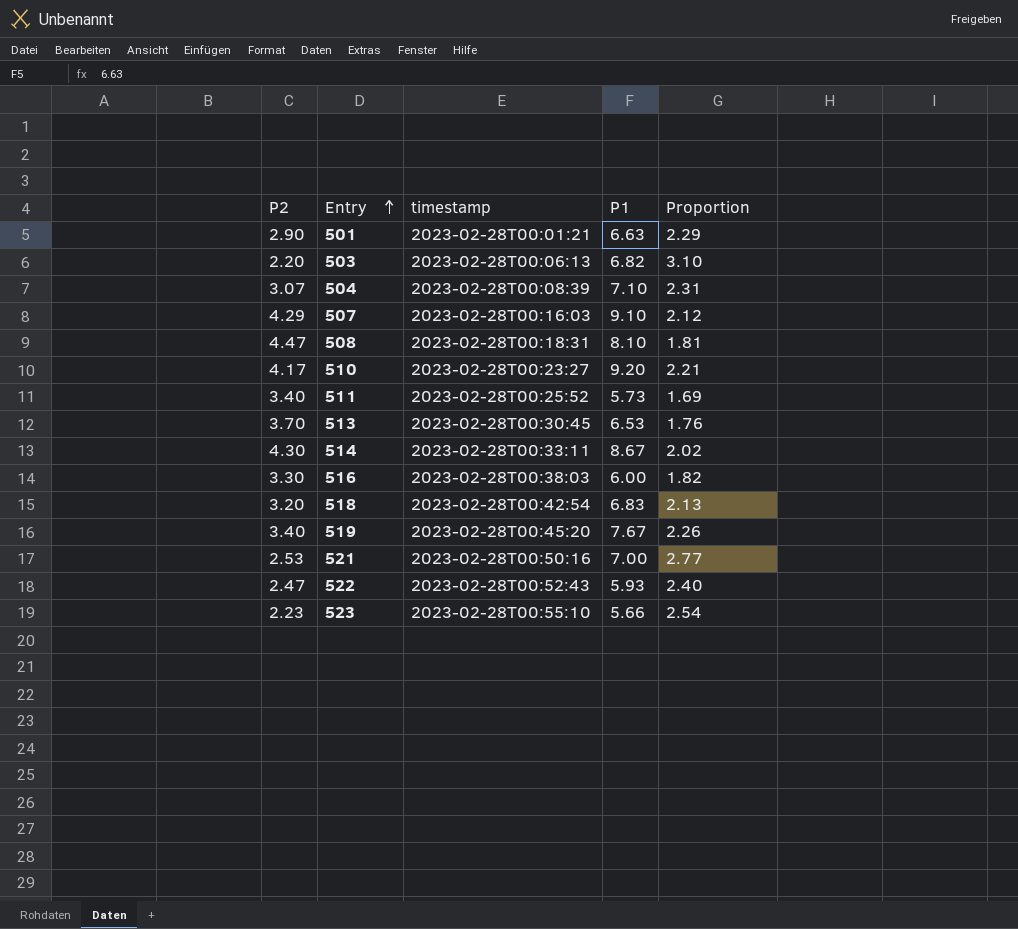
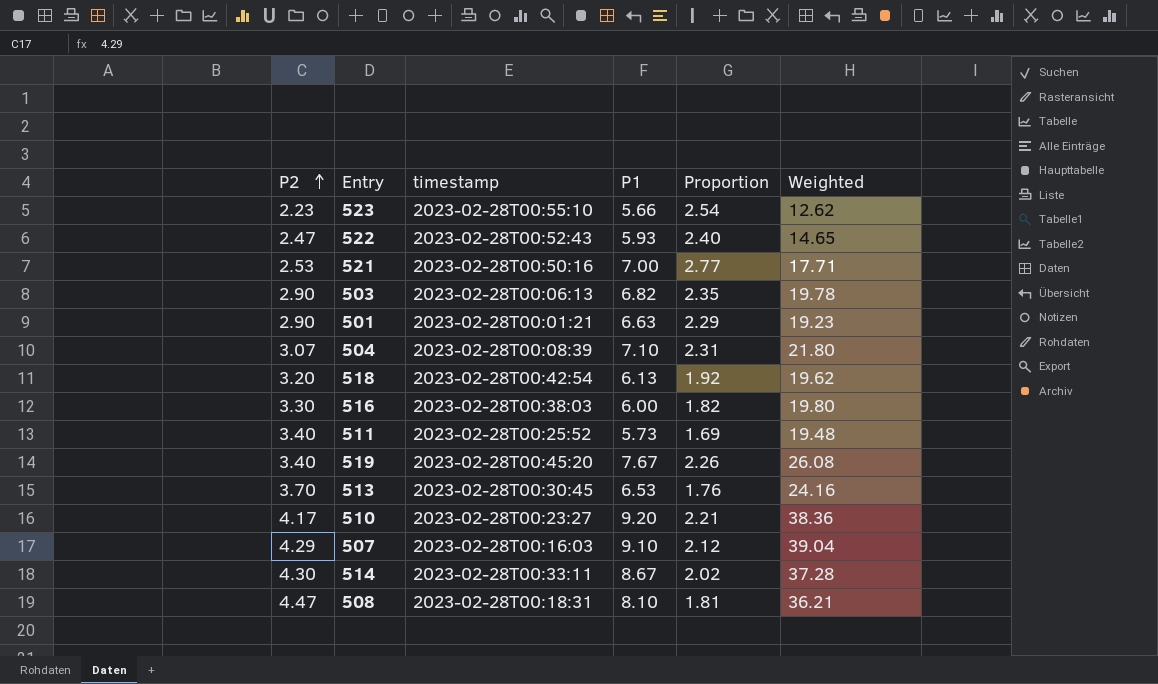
row order: Entry ascending -> P2 ascending
column Weighted | formula: none -> [P2] * [P1]
503 | P2: 2.20 -> 2.90
503 | Proportion: 3.10 -> 2.35
518 | P1: 6.83 -> 6.13
518 | Proportion: 2.13 -> 1.92

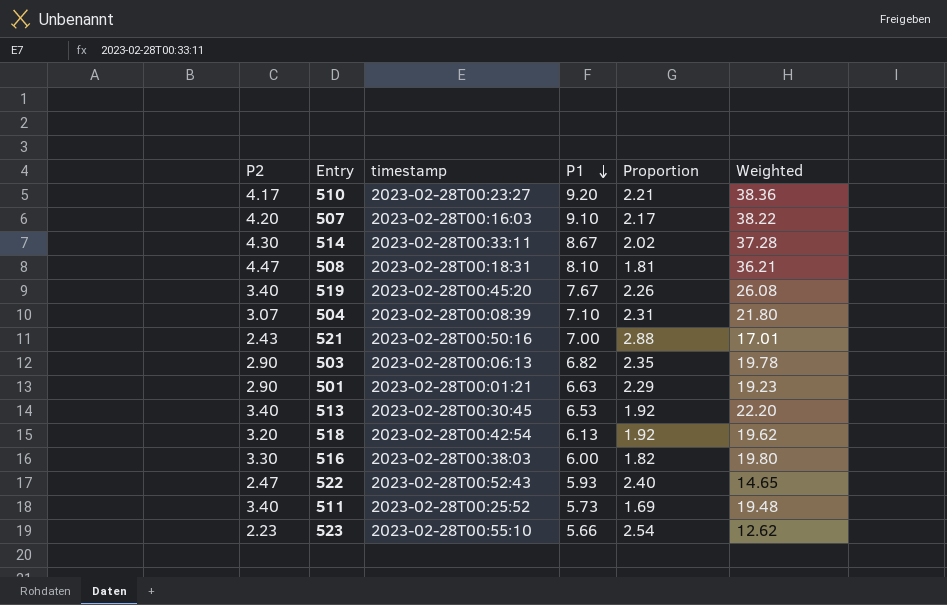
row order: P2 ascending -> P1 descending
507 | P2: 4.29 -> 4.20
507 | Proportion: 2.12 -> 2.17
507 | Weighted: 39.04 -> 38.22
521 | P2: 2.53 -> 2.43
521 | Proportion: 2.77 -> 2.88
521 | Weighted: 17.71 -> 17.01
513 | P2: 3.70 -> 3.40
513 | Proportion: 1.76 -> 1.92
513 | Weighted: 24.16 -> 22.20

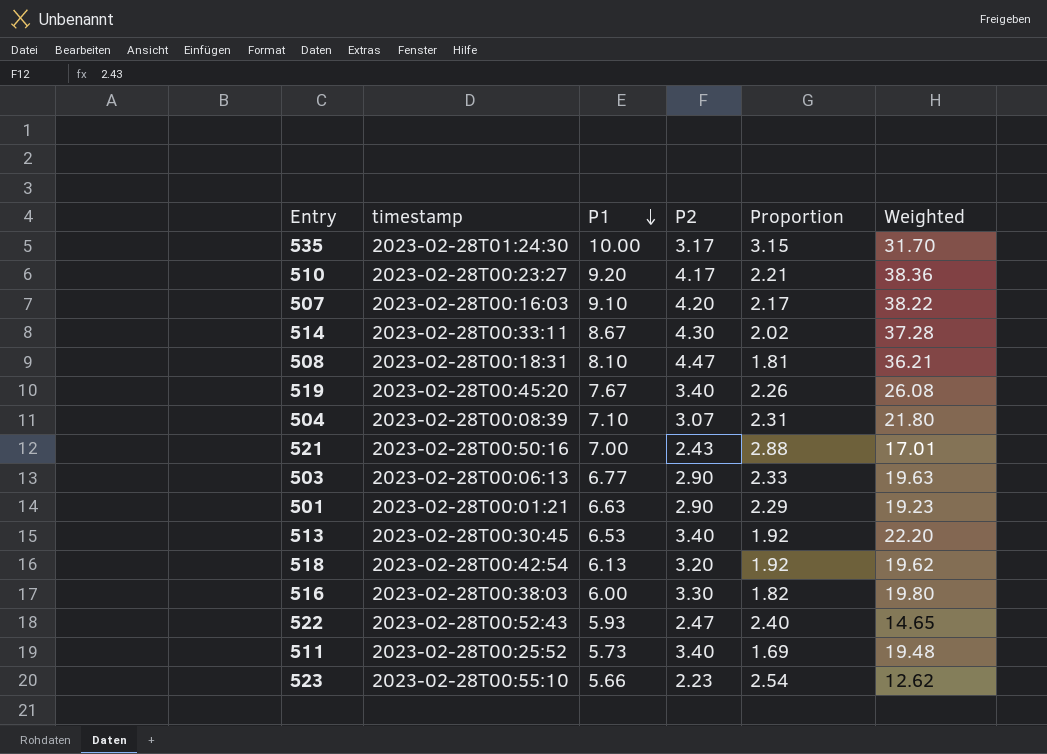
column P2 | position: 1 -> 4
row 535: none -> 2023-02-28T01:24:30 | 10.00 | 3.17 | 3.15 | 31.70
503 | P1: 6.82 -> 6.77
503 | Proportion: 2.35 -> 2.33
503 | Weighted: 19.78 -> 19.63

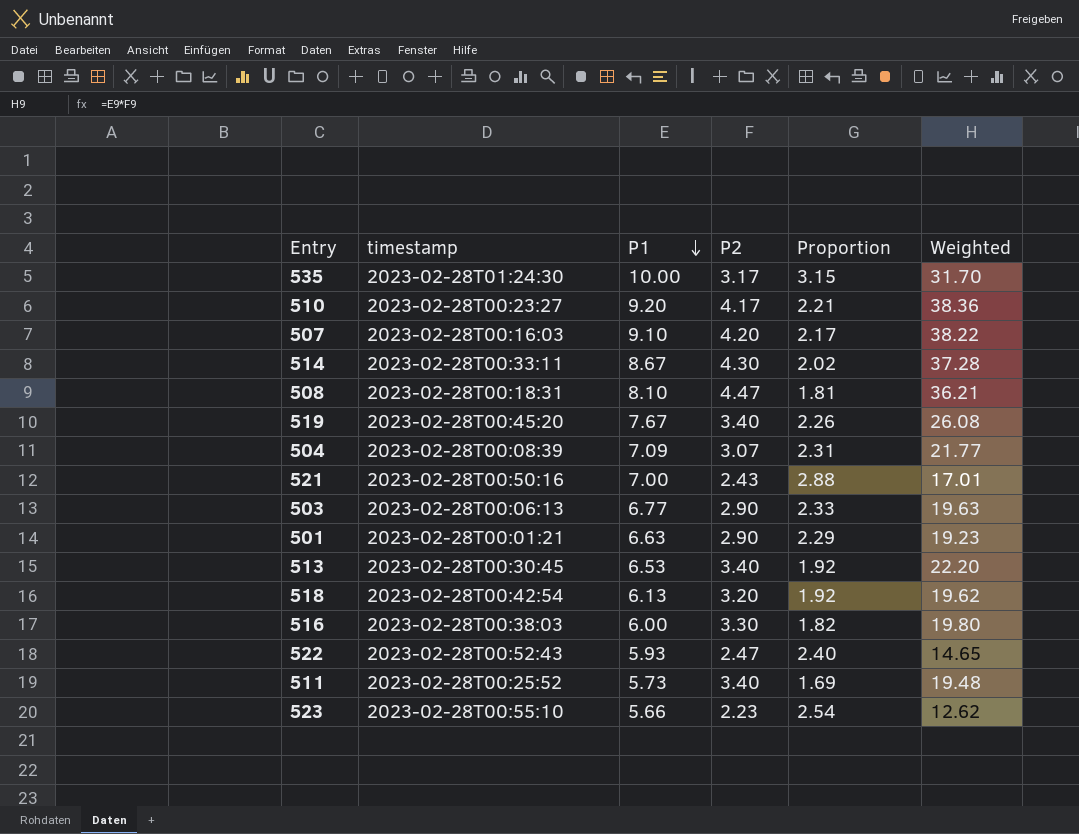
504 | P1: 7.10 -> 7.09
504 | Weighted: 21.80 -> 21.77

